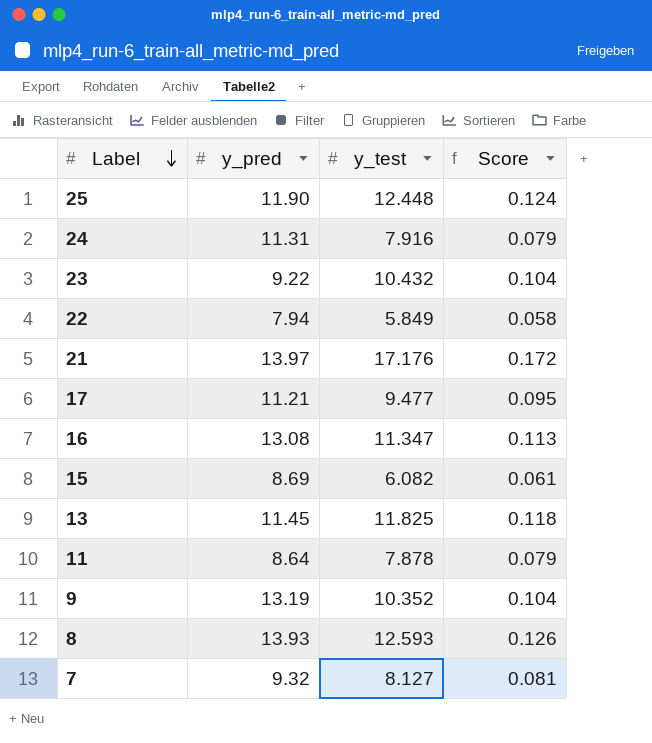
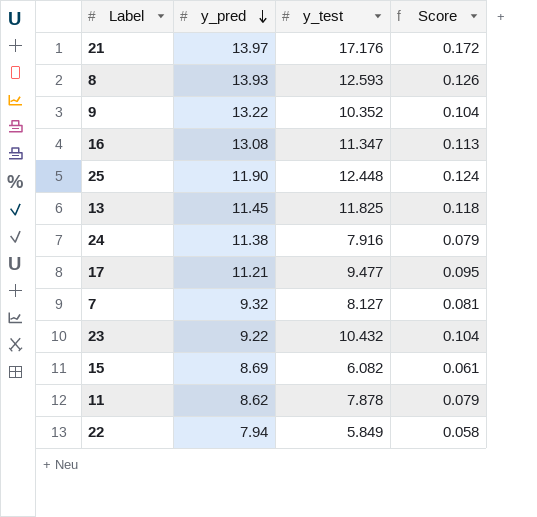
row order: Label descending -> y_pred descending
9 | y_pred: 13.19 -> 13.22
24 | y_pred: 11.31 -> 11.38
11 | y_pred: 8.64 -> 8.62

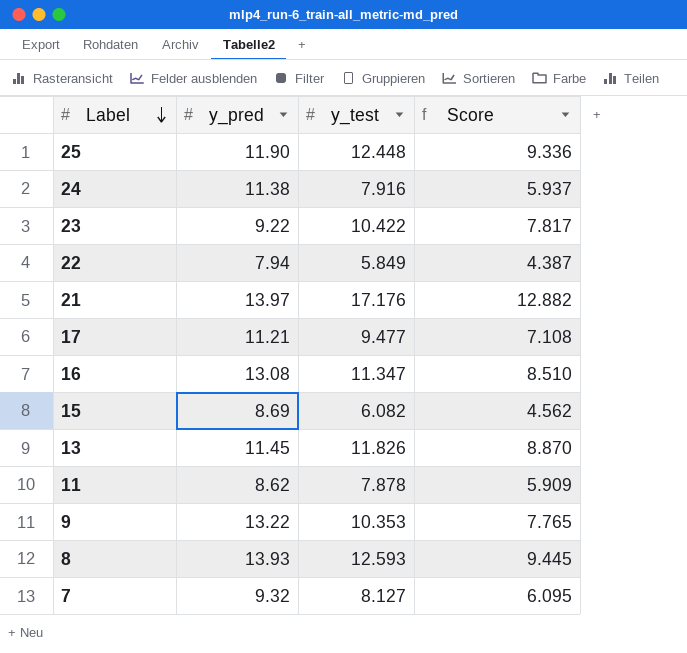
row order: y_pred descending -> Label descending
column Score | formula: [y_test] * 0.01 -> [y_test] * 0.75
23 | y_test: 10.432 -> 10.422
13 | y_test: 11.825 -> 11.826
9 | y_test: 10.352 -> 10.353

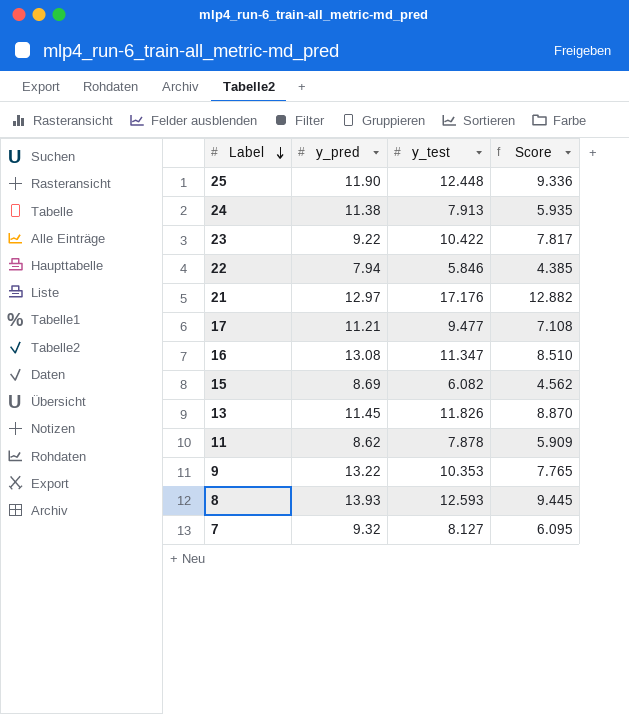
24 | y_test: 7.916 -> 7.913
24 | Score: 5.937 -> 5.935
22 | y_test: 5.849 -> 5.846
22 | Score: 4.387 -> 4.385
21 | y_pred: 13.97 -> 12.97

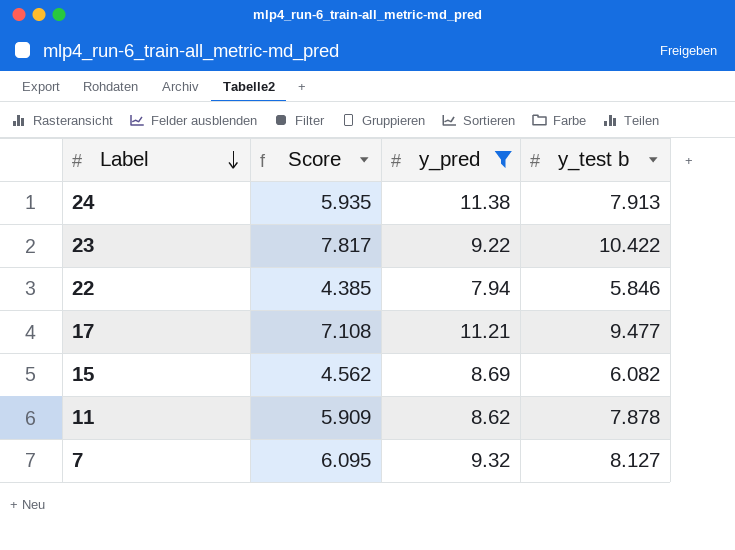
filter: none -> y_pred <= 11.38
column Score | position: 4 -> 2
column name: y_test -> y_test b

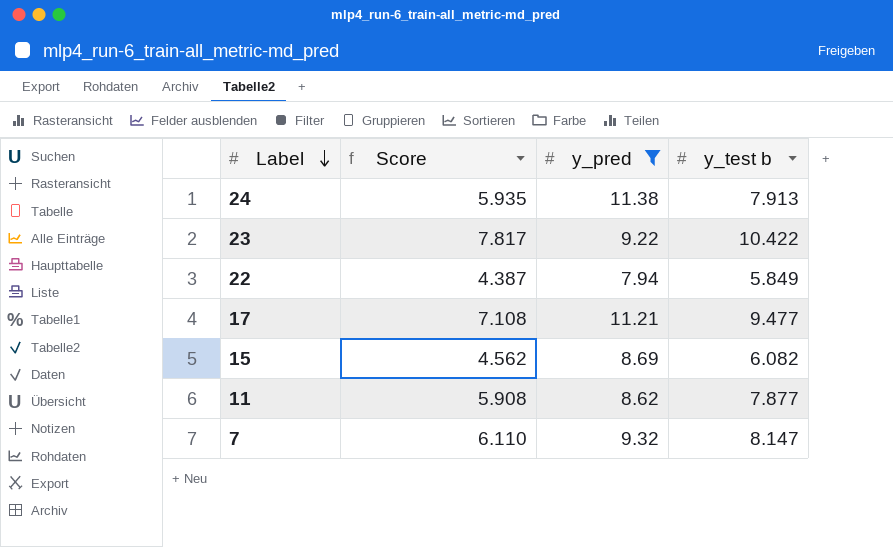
22 | Score: 4.385 -> 4.387
22 | y_test b: 5.846 -> 5.849
11 | Score: 5.909 -> 5.908
11 | y_test b: 7.878 -> 7.877
7 | Score: 6.095 -> 6.110
7 | y_test b: 8.127 -> 8.147

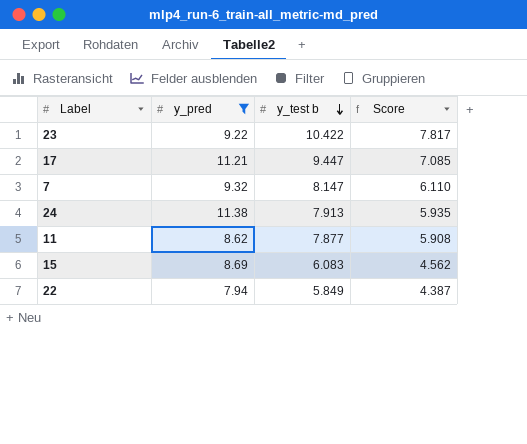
row order: Label descending -> y_test b descending
column Score | position: 2 -> 4
17 | y_test b: 9.477 -> 9.447
17 | Score: 7.108 -> 7.085
15 | y_test b: 6.082 -> 6.083

